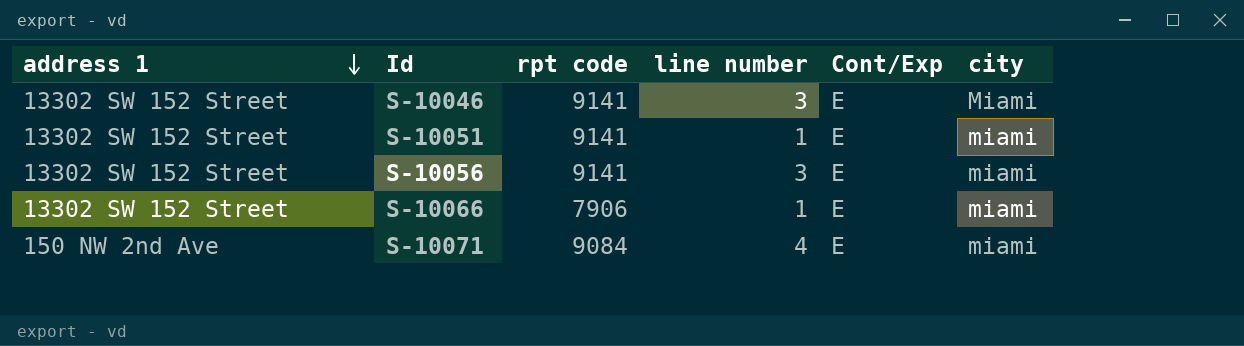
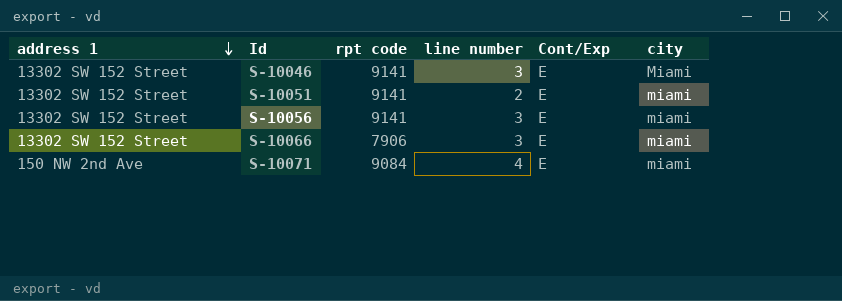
S-10051 | line number: 1 -> 2
S-10066 | line number: 1 -> 3

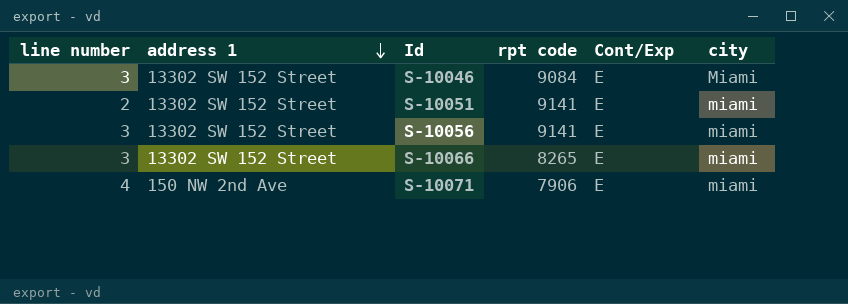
column line number | position: 4 -> 1
S-10046 | rpt code: 9141 -> 9084
S-10066 | rpt code: 7906 -> 8265
S-10071 | rpt code: 9084 -> 7906

